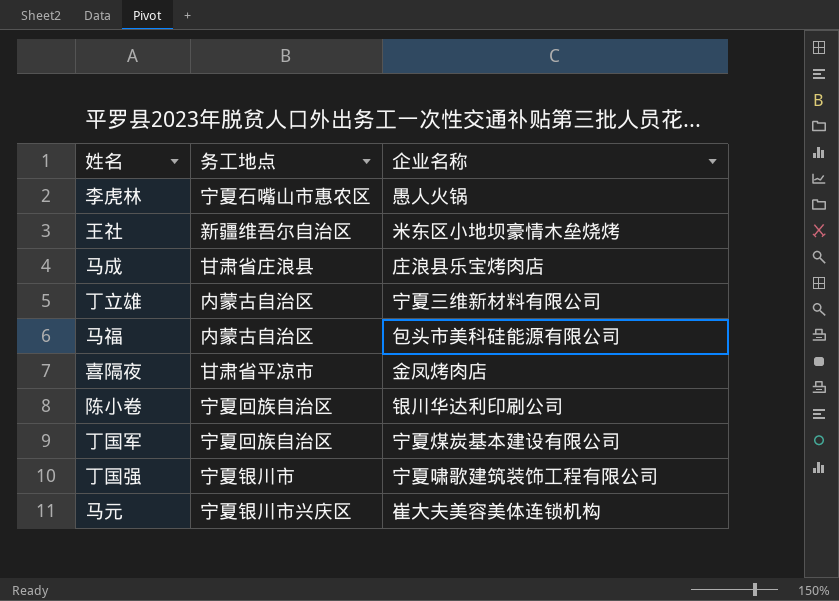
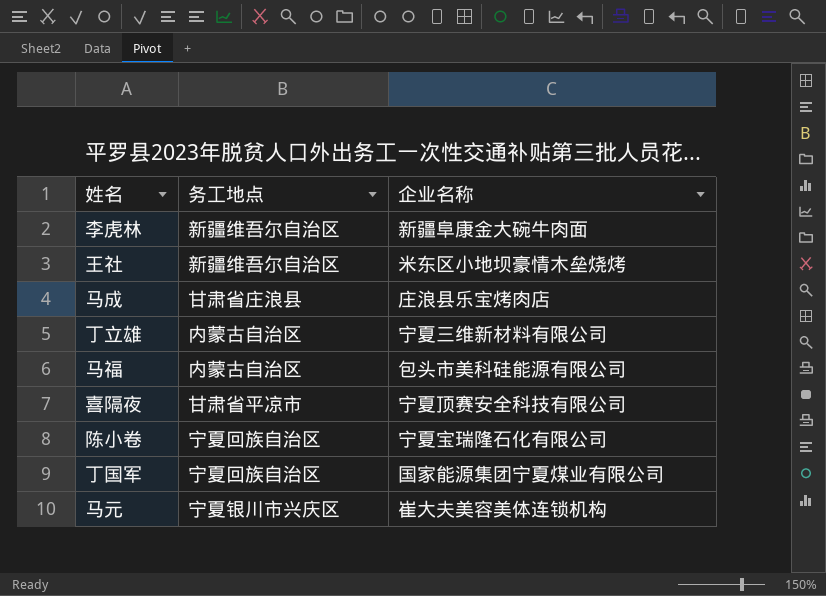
row 丁国强: 宁夏银川市 | 宁夏啸歌建筑装饰工程有限公司 -> none
李虎林 | 务工地点: 宁夏石嘴山市惠农区 -> 新疆维吾尔自治区
李虎林 | 企业名称: 愚人火锅 -> 新疆阜康金大碗牛肉面
喜隔夜 | 企业名称: 金凤烤肉店 -> 宁夏顶赛安全科技有限公司
陈小卷 | 企业名称: 银川华达利印刷公司 -> 宁夏宝瑞隆石化有限公司
丁国军 | 企业名称: 宁夏煤炭基本建设有限公司 -> 国家能源集团宁夏煤业有限公司

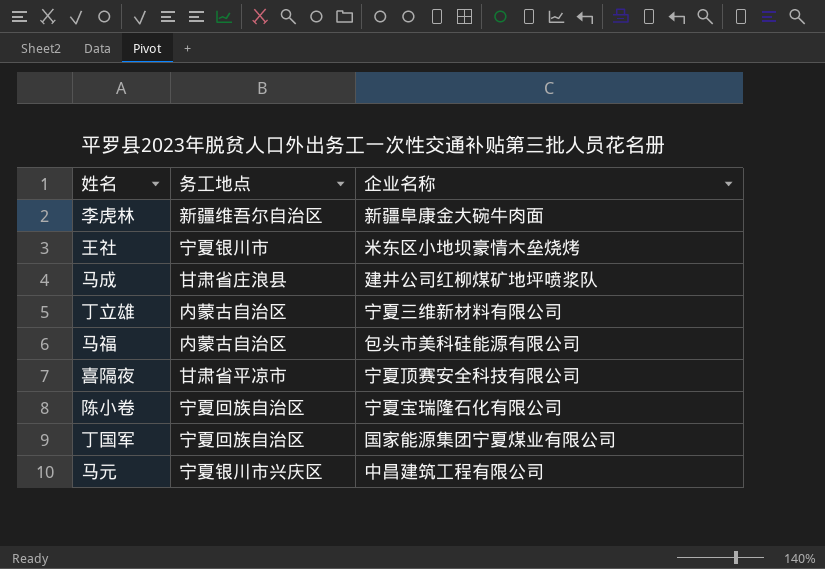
王社 | 务工地点: 新疆维吾尔自治区 -> 宁夏银川市
马成 | 企业名称: 庄浪县乐宝烤肉店 -> 建井公司红柳煤矿地坪喷浆队
马元 | 企业名称: 崔大夫美容美体连锁机构 -> 中昌建筑工程有限公司

